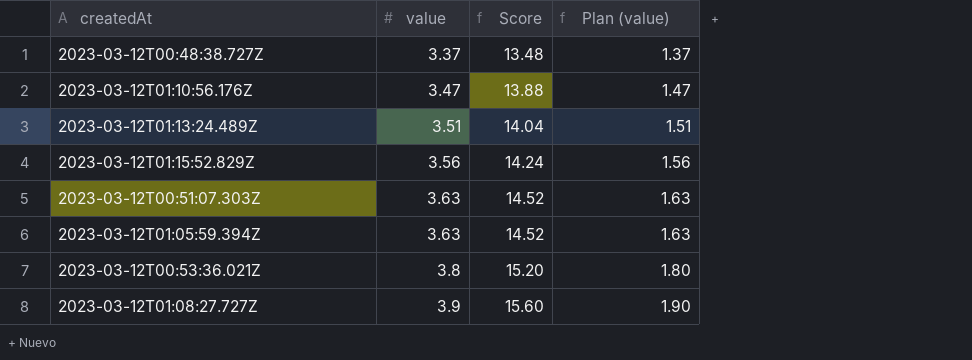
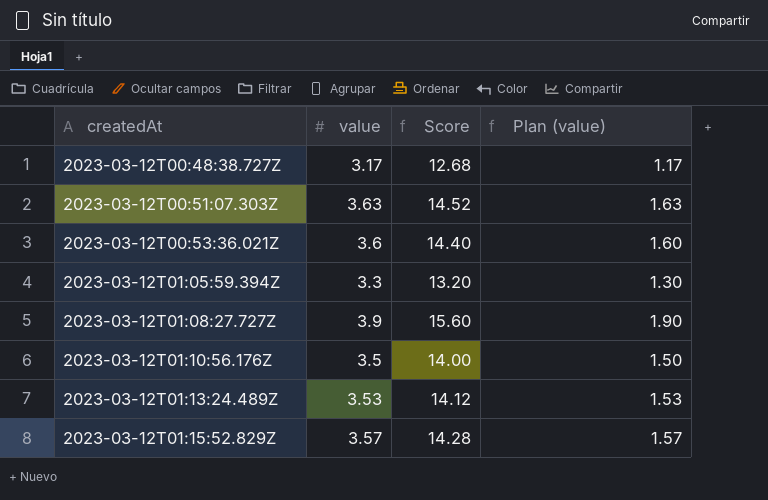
row order: value ascending -> createdAt ascending
2023-03-12T00:48:38.727Z | value: 3.37 -> 3.17
2023-03-12T00:48:38.727Z | Score: 13.48 -> 12.68
2023-03-12T00:48:38.727Z | Plan (value): 1.37 -> 1.17
2023-03-12T00:53:36.021Z | value: 3.8 -> 3.6
2023-03-12T00:53:36.021Z | Score: 15.20 -> 14.40
2023-03-12T00:53:36.021Z | Plan (value): 1.80 -> 1.60
2023-03-12T01:05:59.394Z | value: 3.63 -> 3.3
2023-03-12T01:05:59.394Z | Score: 14.52 -> 13.20
2023-03-12T01:05:59.394Z | Plan (value): 1.63 -> 1.30
2023-03-12T01:10:56.176Z | value: 3.47 -> 3.5
2023-03-12T01:10:56.176Z | Score: 13.88 -> 14.00
2023-03-12T01:10:56.176Z | Plan (value): 1.47 -> 1.50
2023-03-12T01:13:24.489Z | value: 3.51 -> 3.53
2023-03-12T01:13:24.489Z | Score: 14.04 -> 14.12
2023-03-12T01:13:24.489Z | Plan (value): 1.51 -> 1.53
2023-03-12T01:15:52.829Z | value: 3.56 -> 3.57
2023-03-12T01:15:52.829Z | Score: 14.24 -> 14.28
2023-03-12T01:15:52.829Z | Plan (value): 1.56 -> 1.57

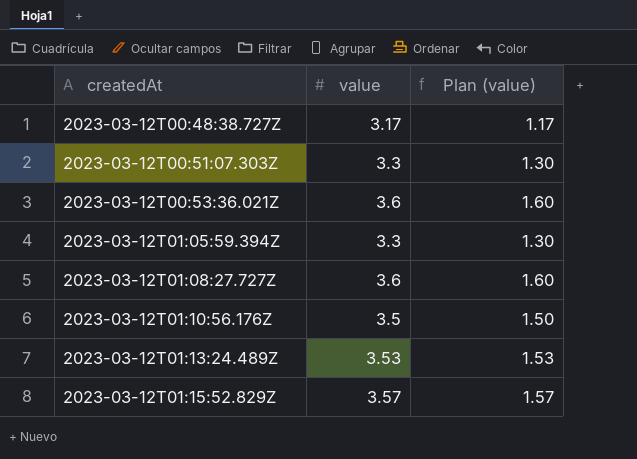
column Score | formula: [value] * 4 -> none
2023-03-12T00:51:07.303Z | value: 3.63 -> 3.3
2023-03-12T00:51:07.303Z | Plan (value): 1.63 -> 1.30
2023-03-12T01:08:27.727Z | value: 3.9 -> 3.6
2023-03-12T01:08:27.727Z | Plan (value): 1.90 -> 1.60

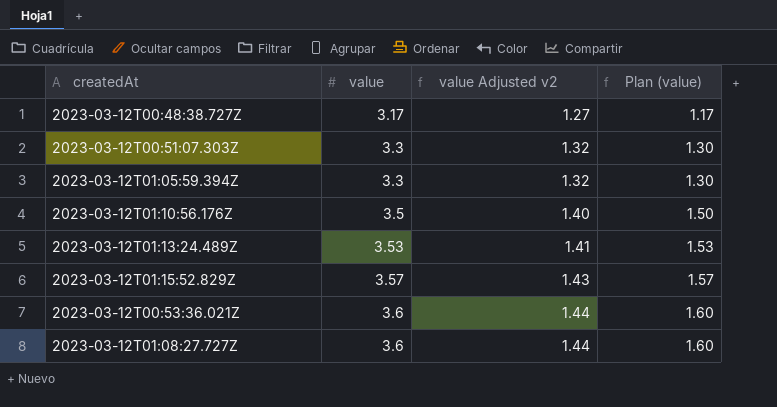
row order: createdAt ascending -> value ascending
column value Adjusted v2 | formula: none -> [value] * 0.4

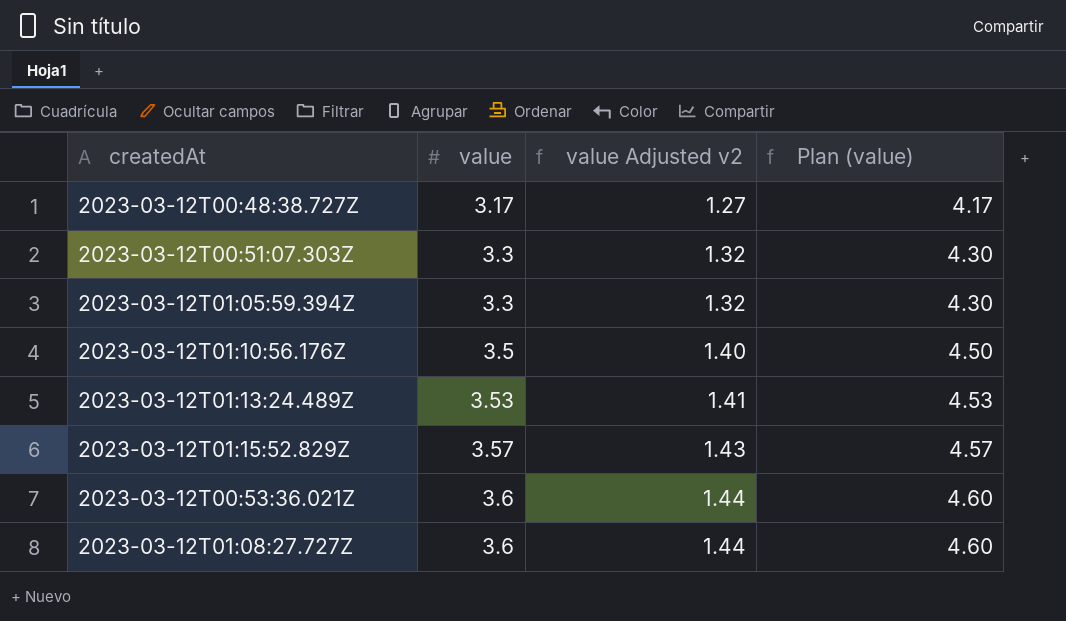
column Plan (value) | formula: [value] - 2 -> [value] + 1

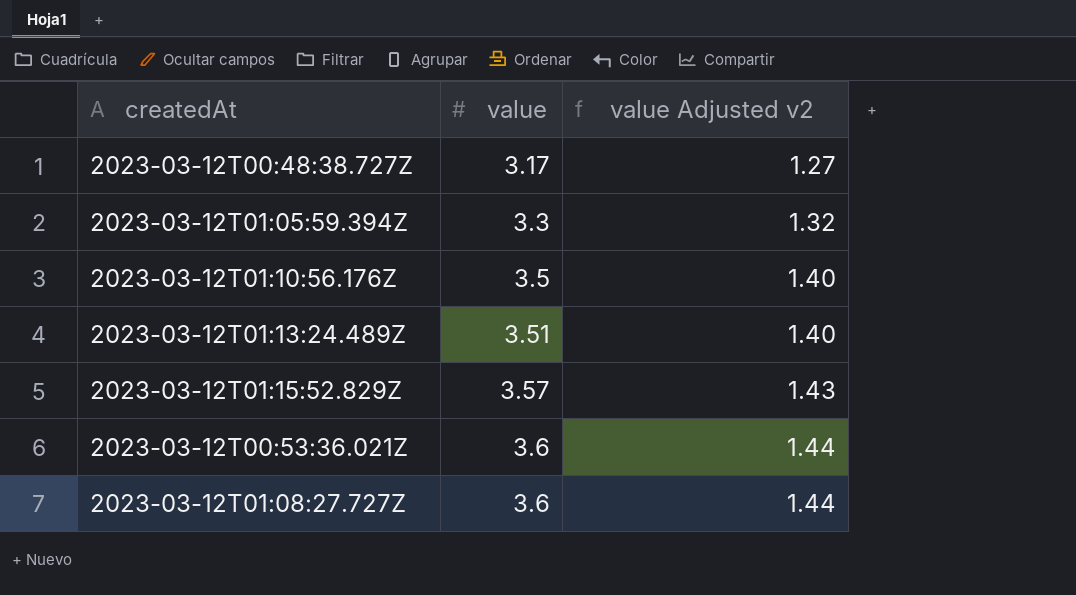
column Plan (value) | formula: [value] + 1 -> none
row 2023-03-12T00:51:07.303Z: 3.3 | 1.32 | 4.30 -> none
2023-03-12T01:13:24.489Z | value: 3.53 -> 3.51
2023-03-12T01:13:24.489Z | value Adjusted v2: 1.41 -> 1.40

